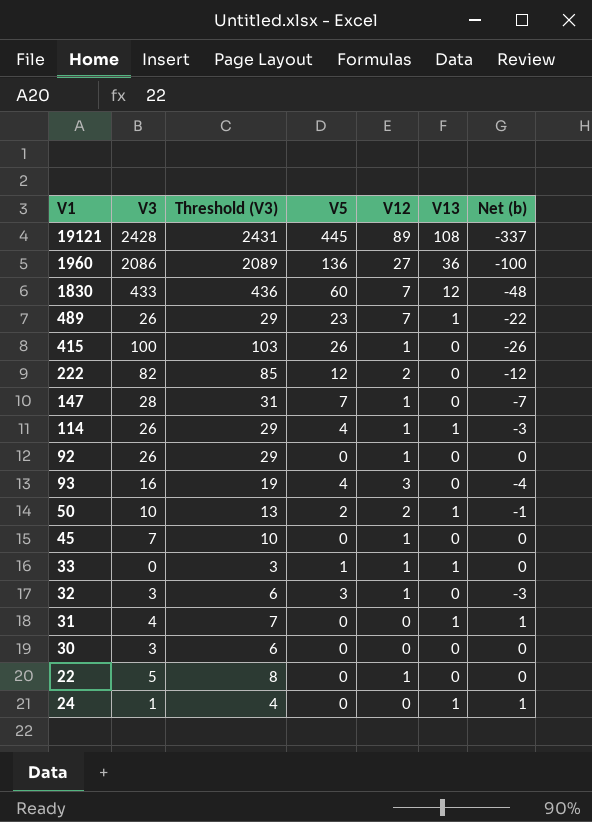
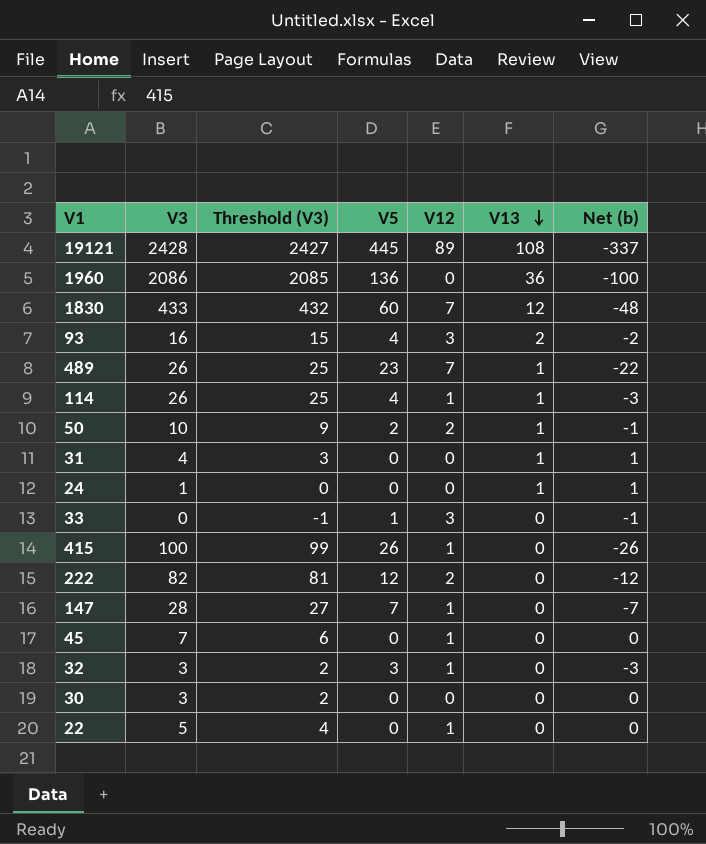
row order: none -> V13 descending
column Threshold (V3) | formula: [V3] + 3 -> [V3] - 1
row 92: 26 | 29 | 0 | 1 | 0 | 0 -> none
1960 | V12: 27 -> 0
93 | V13: 0 -> 2
93 | Net (b): -4 -> -2
33 | V12: 1 -> 3
33 | V13: 1 -> 0
33 | Net (b): 0 -> -1

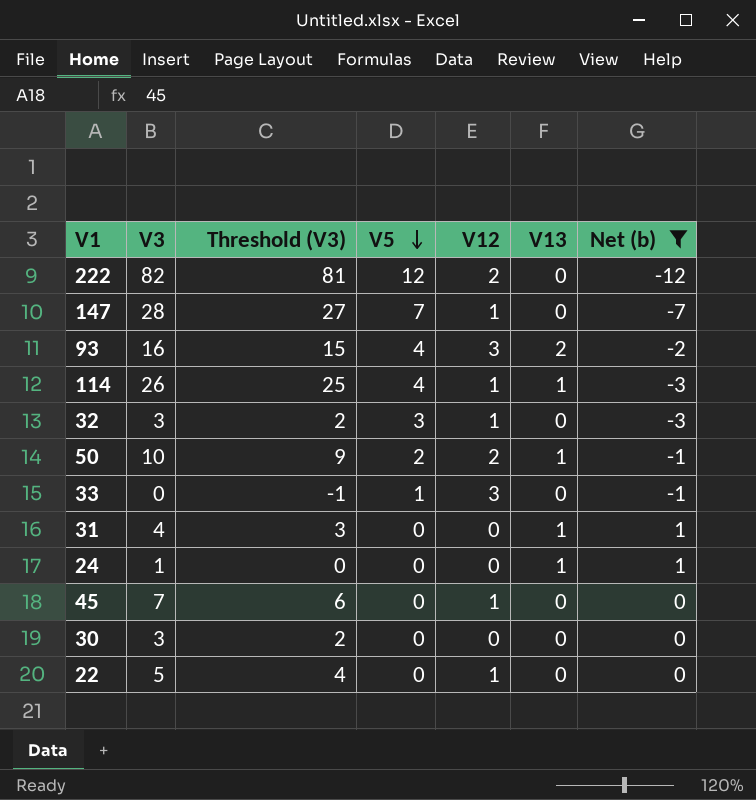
filter: none -> Net (b) >= -12
row order: V13 descending -> V5 descending

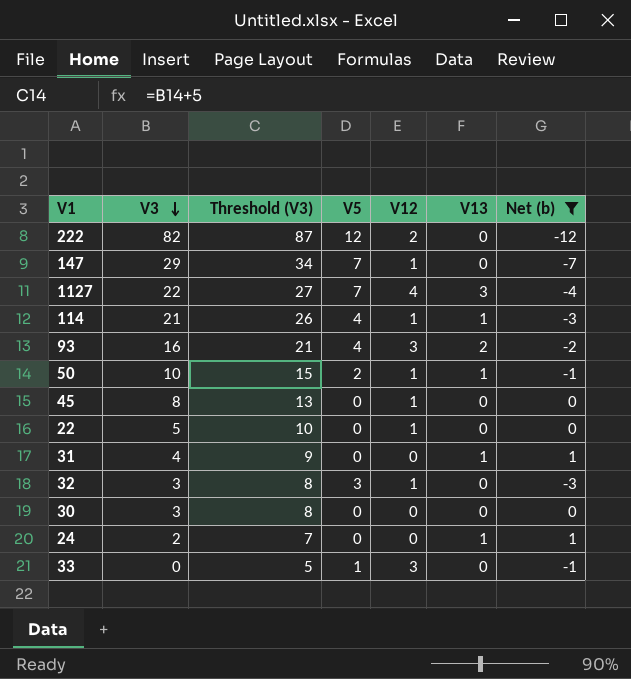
row order: V5 descending -> V3 descending
column Threshold (V3) | formula: [V3] - 1 -> [V3] + 5
147 | V3: 28 -> 29
row 1127: none -> 22 | 27 | 7 | 4 | 3 | -4
114 | V3: 26 -> 21
50 | V12: 2 -> 1
45 | V3: 7 -> 8
24 | V3: 1 -> 2

